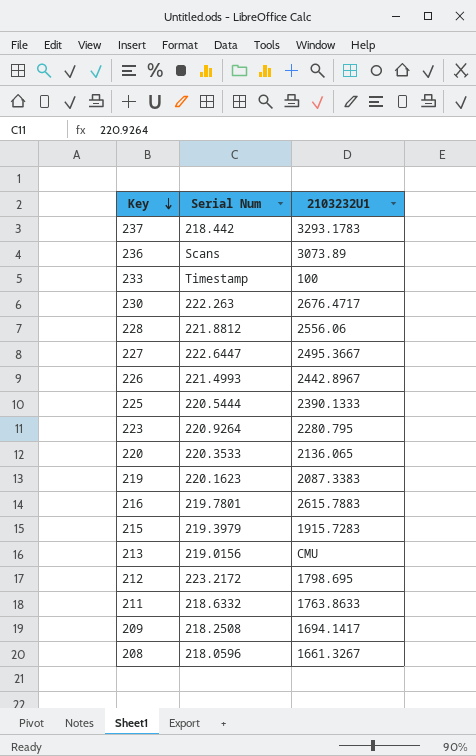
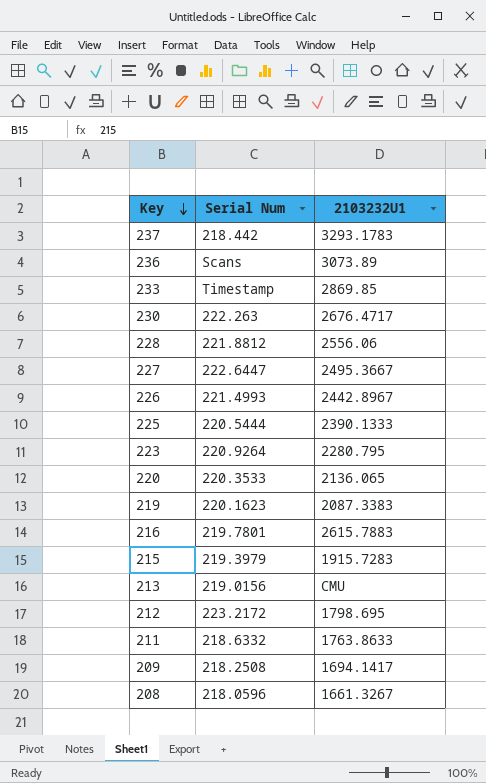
233 | 2103232U1: 100 -> 2869.85

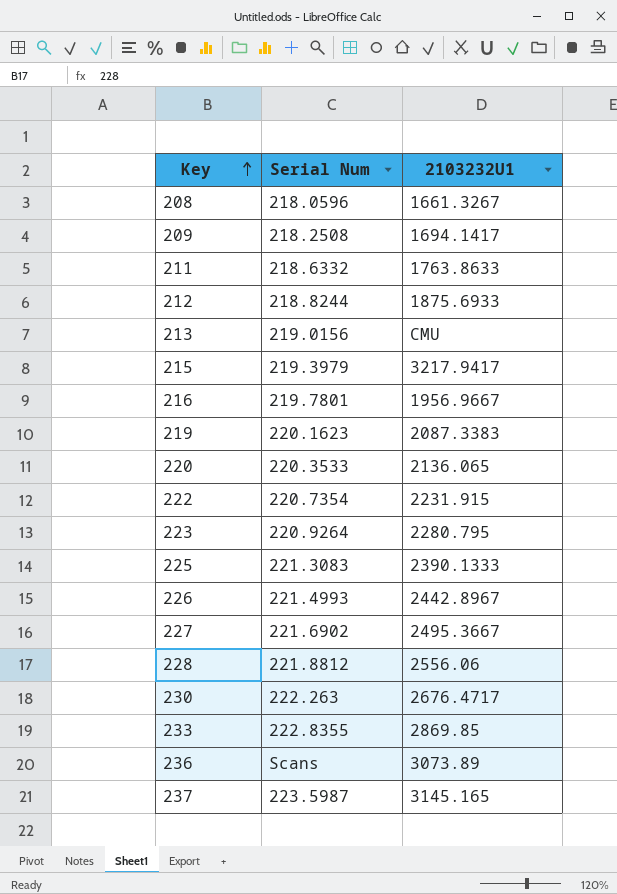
row order: Key descending -> Key ascending
212 | Serial Num: 223.2172 -> 218.8244
212 | 2103232U1: 1798.695 -> 1875.6933
215 | 2103232U1: 1915.7283 -> 3217.9417
216 | 2103232U1: 2615.7883 -> 1956.9667
row 222: none -> 220.7354 | 2231.915
225 | Serial Num: 220.5444 -> 221.3083
227 | Serial Num: 222.6447 -> 221.6902
233 | Serial Num: Timestamp -> 222.8355
237 | Serial Num: 218.442 -> 223.5987
237 | 2103232U1: 3293.1783 -> 3145.165

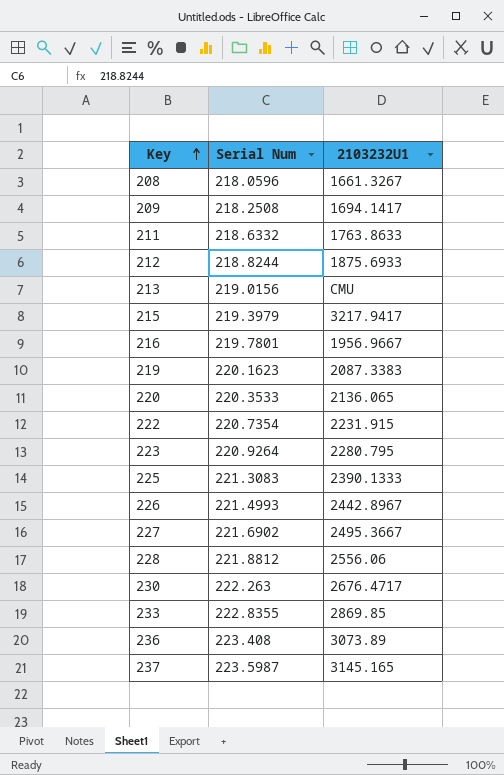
236 | Serial Num: Scans -> 223.408

